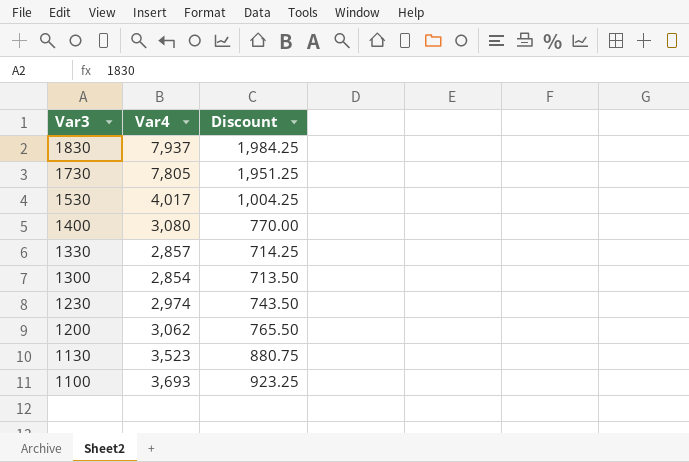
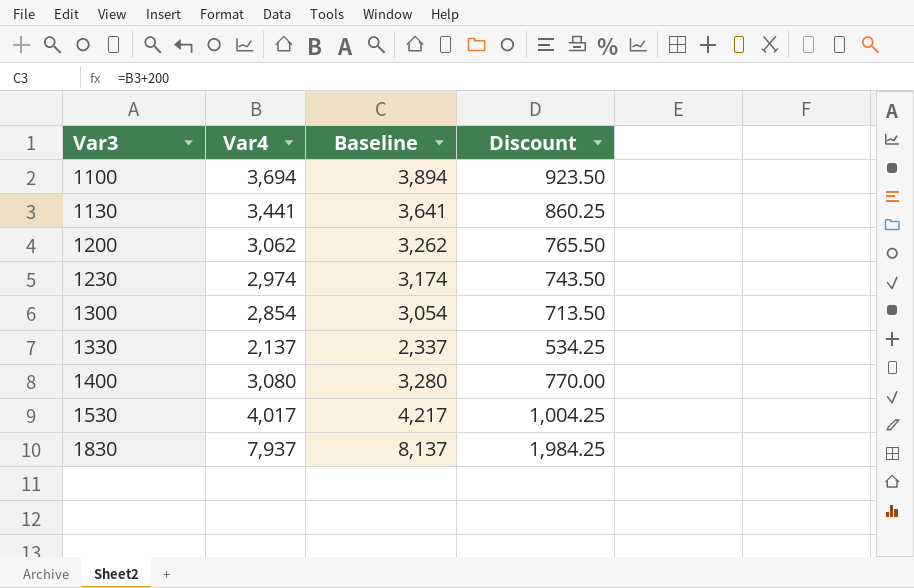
row order: Var3 descending -> Var3 ascending
column Baseline | formula: none -> [Var4] + 200
row 1730: 7,805 | 1,951.25 -> none
1100 | Var4: 3,693 -> 3,694
1100 | Discount: 923.25 -> 923.50
1130 | Var4: 3,523 -> 3,441
1130 | Discount: 880.75 -> 860.25
1330 | Var4: 2,857 -> 2,137
1330 | Discount: 714.25 -> 534.25

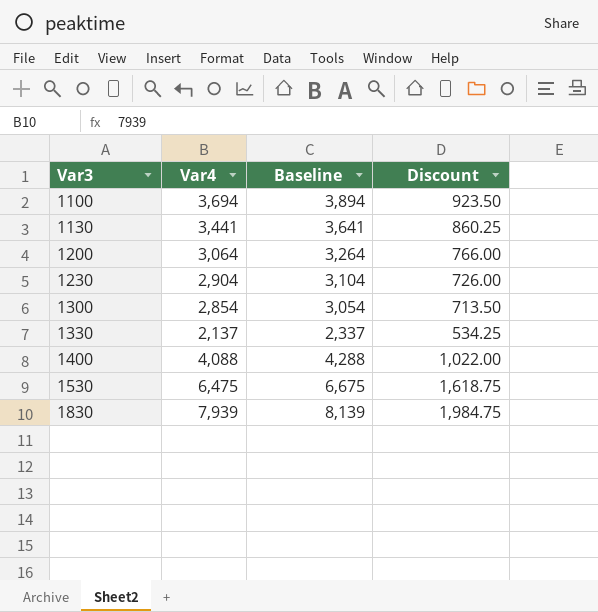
1200 | Var4: 3,062 -> 3,064
1200 | Baseline: 3,262 -> 3,264
1200 | Discount: 765.50 -> 766.00
1230 | Var4: 2,974 -> 2,904
1230 | Baseline: 3,174 -> 3,104
1230 | Discount: 743.50 -> 726.00
1400 | Var4: 3,080 -> 4,088
1400 | Baseline: 3,280 -> 4,288
1400 | Discount: 770.00 -> 1,022.00
1530 | Var4: 4,017 -> 6,475
1530 | Baseline: 4,217 -> 6,675
1530 | Discount: 1,004.25 -> 1,618.75
1830 | Var4: 7,937 -> 7,939
1830 | Baseline: 8,137 -> 8,139
1830 | Discount: 1,984.25 -> 1,984.75

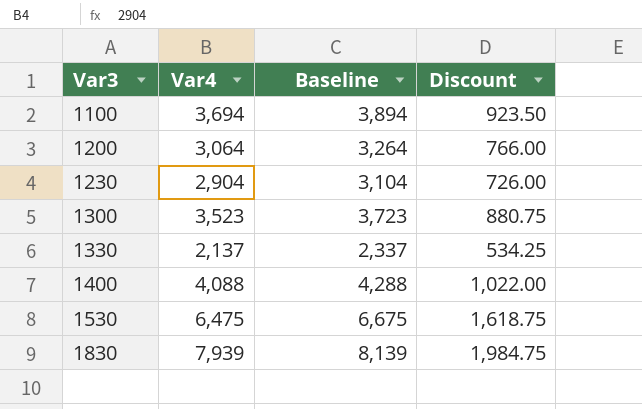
row 1130: 3,441 | 3,641 | 860.25 -> none
1300 | Var4: 2,854 -> 3,523
1300 | Baseline: 3,054 -> 3,723
1300 | Discount: 713.50 -> 880.75

